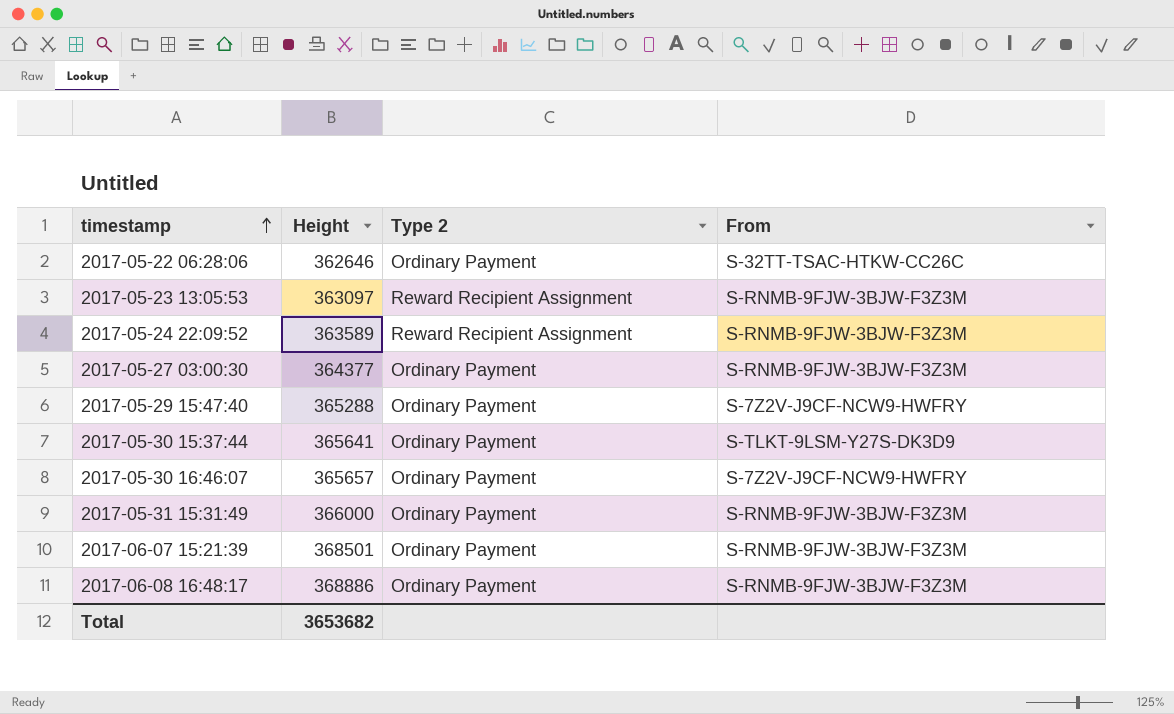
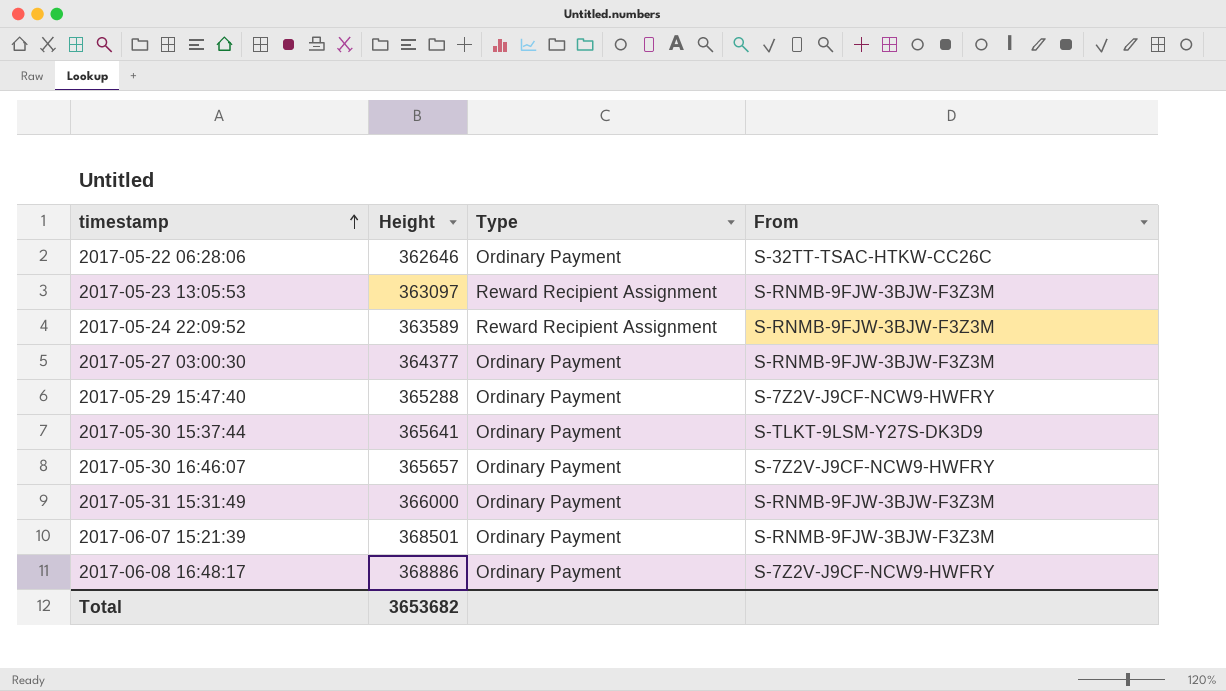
column name: Type 2 -> Type
2017-06-08 16:48:17 | From: S-RNMB-9FJW-3BJW-F3Z3M -> S-7Z2V-J9CF-NCW9-HWFRY

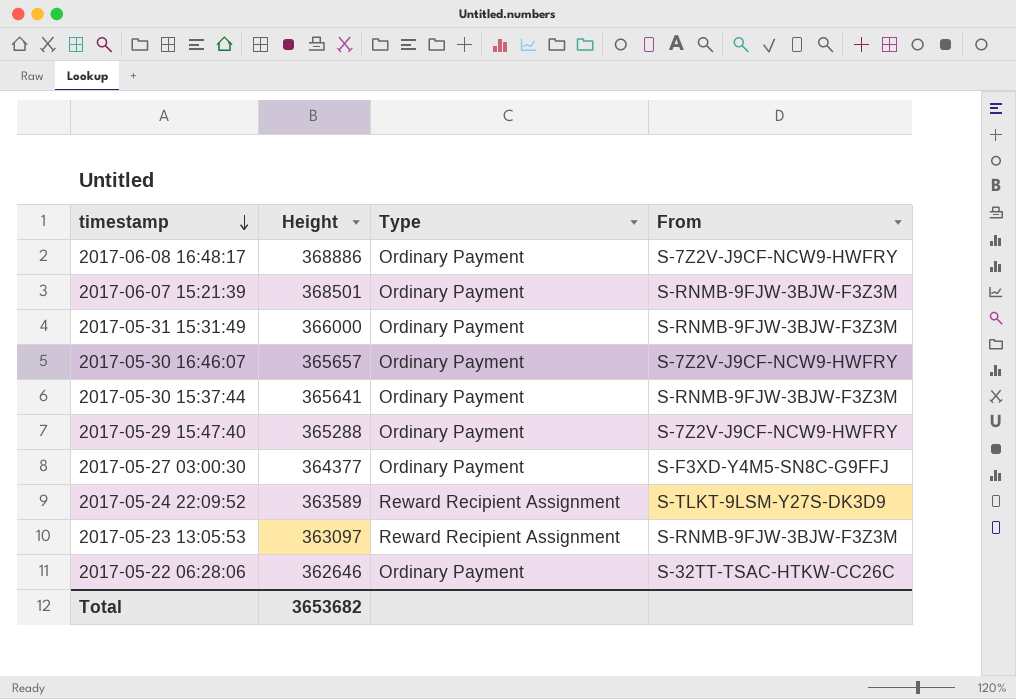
row order: timestamp ascending -> timestamp descending
2017-05-30 15:37:44 | From: S-TLKT-9LSM-Y27S-DK3D9 -> S-RNMB-9FJW-3BJW-F3Z3M
2017-05-27 03:00:30 | From: S-RNMB-9FJW-3BJW-F3Z3M -> S-F3XD-Y4M5-SN8C-G9FFJ
2017-05-24 22:09:52 | From: S-RNMB-9FJW-3BJW-F3Z3M -> S-TLKT-9LSM-Y27S-DK3D9

